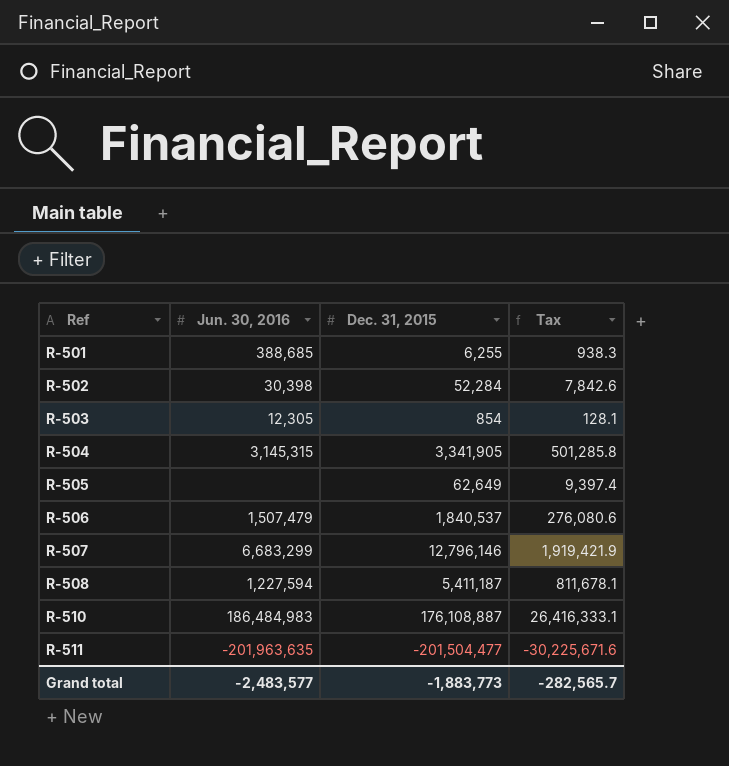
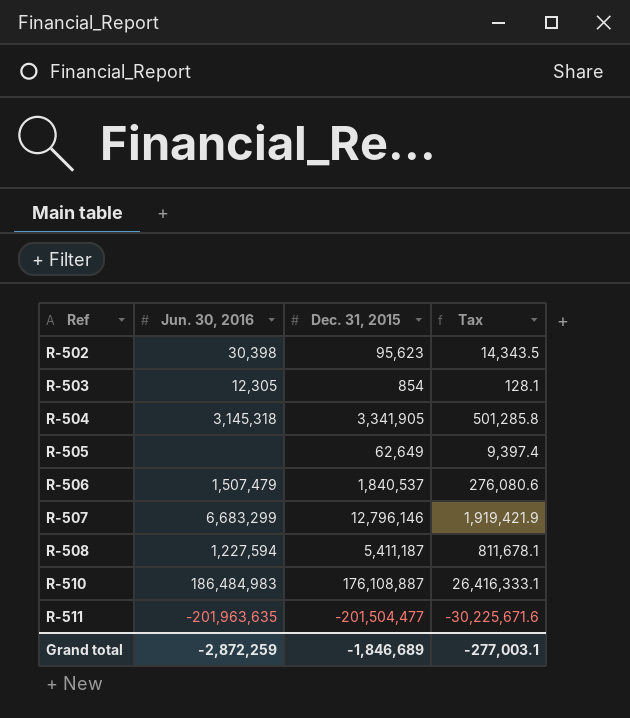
row R-501: 388,685 | 6,255 | 938.3 -> none
R-502 | Dec. 31, 2015: 52,284 -> 95,623
R-502 | Tax: 7,842.6 -> 14,343.5
R-504 | Jun. 30, 2016: 3,145,315 -> 3,145,318
Grand total | Jun. 30, 2016: -2,483,577 -> -2,872,259
Grand total | Dec. 31, 2015: -1,883,773 -> -1,846,689
Grand total | Tax: -282,565.7 -> -277,003.1

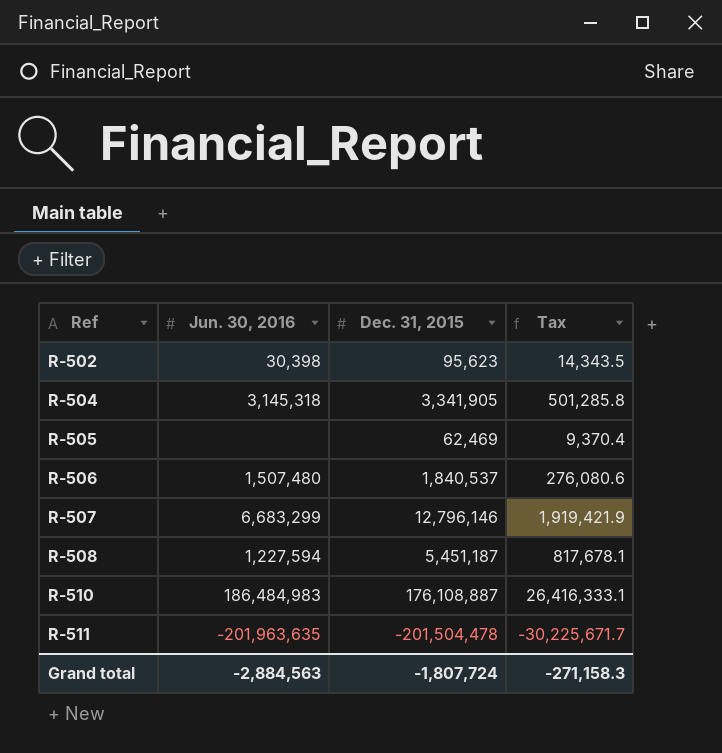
row R-503: 12,305 | 854 | 128.1 -> none
R-505 | Dec. 31, 2015: 62,649 -> 62,469
R-505 | Tax: 9,397.4 -> 9,370.4
R-506 | Jun. 30, 2016: 1,507,479 -> 1,507,480
R-508 | Dec. 31, 2015: 5,411,187 -> 5,451,187
R-508 | Tax: 811,678.1 -> 817,678.1
R-511 | Dec. 31, 2015: -201,504,477 -> -201,504,478
R-511 | Tax: -30,225,671.6 -> -30,225,671.7
Grand total | Jun. 30, 2016: -2,872,259 -> -2,884,563
Grand total | Dec. 31, 2015: -1,846,689 -> -1,807,724
Grand total | Tax: -277,003.1 -> -271,158.3

